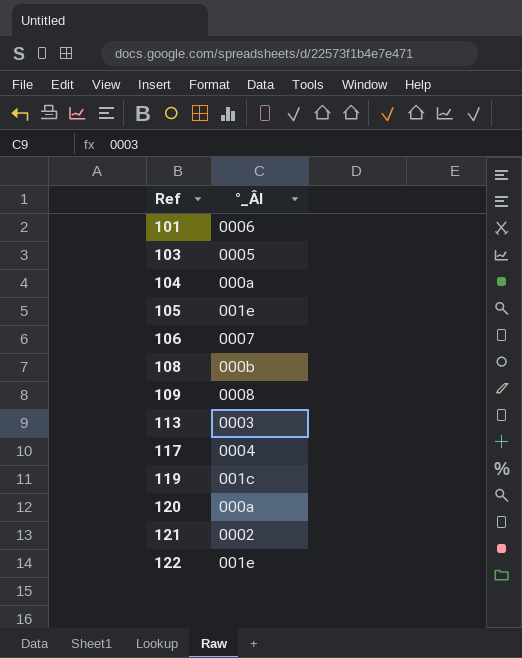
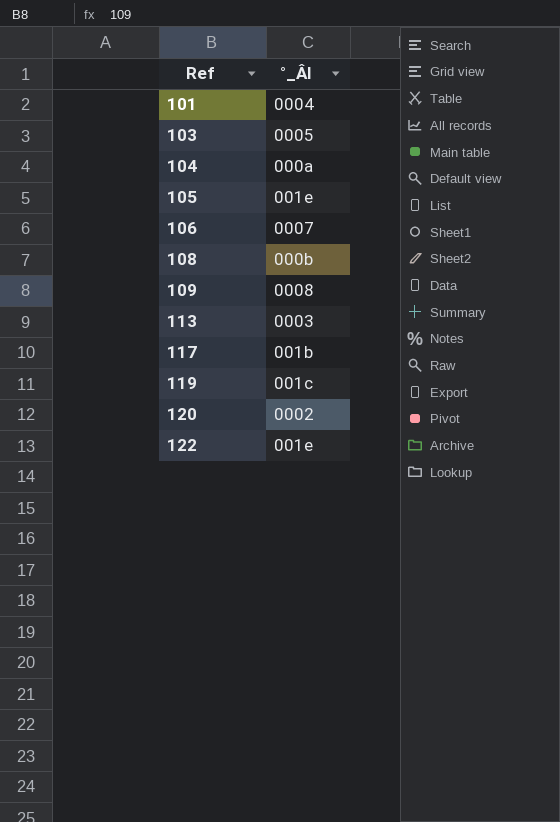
row 121: 0002 -> none
101 | °_ÂI: 0006 -> 0004
117 | °_ÂI: 0004 -> 001b
120 | °_ÂI: 000a -> 0002

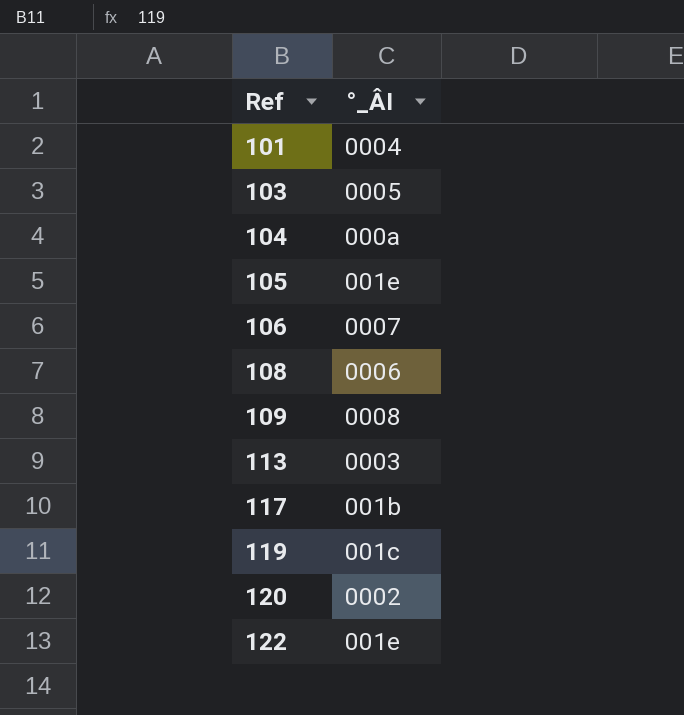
108 | °_ÂI: 000b -> 0006

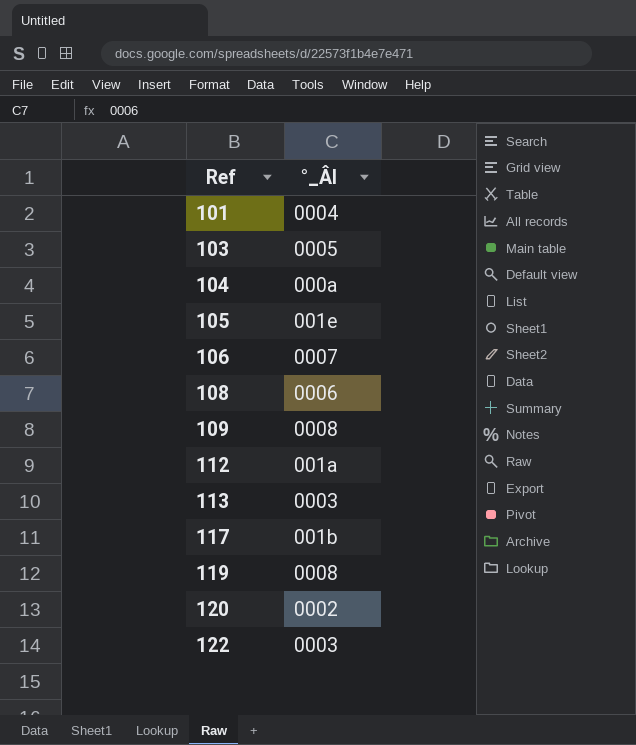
row 112: none -> 001a
119 | °_ÂI: 001c -> 0008
122 | °_ÂI: 001e -> 0003

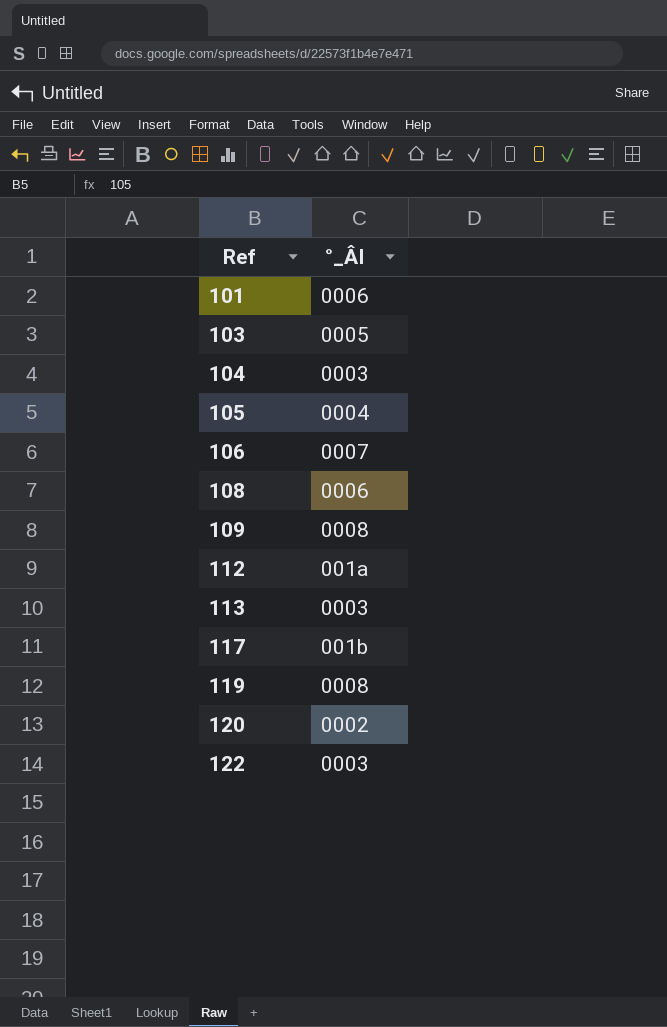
101 | °_ÂI: 0004 -> 0006
104 | °_ÂI: 000a -> 0003
105 | °_ÂI: 001e -> 0004

